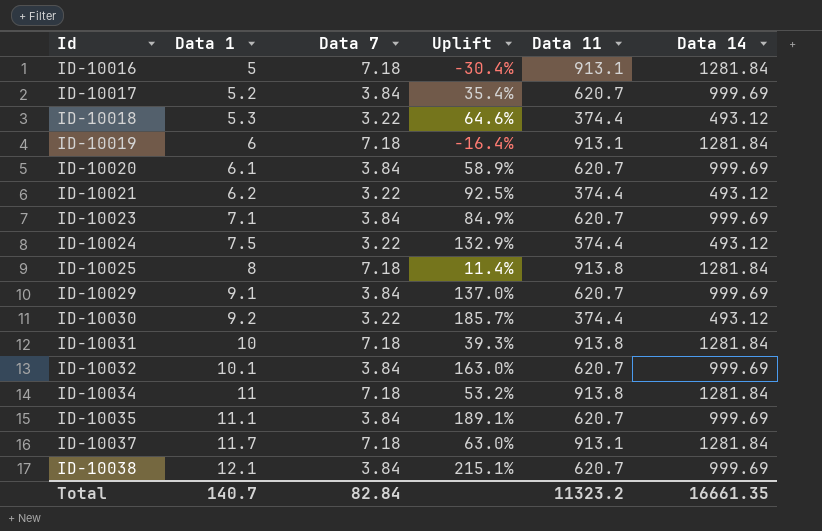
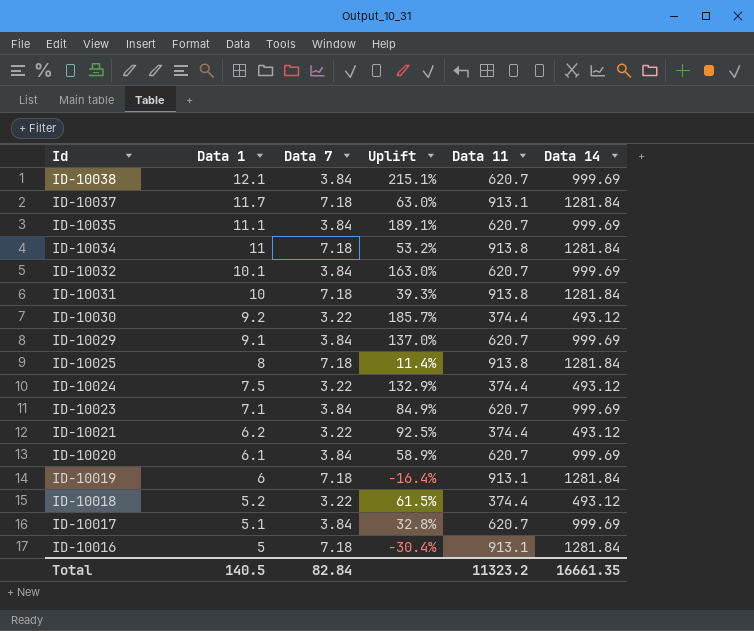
row order: Id ascending -> Id descending
ID-10018 | Data 1: 5.3 -> 5.2
ID-10018 | Uplift: 64.6% -> 61.5%
ID-10017 | Data 1: 5.2 -> 5.1
ID-10017 | Uplift: 35.4% -> 32.8%
Total | Data 1: 140.7 -> 140.5

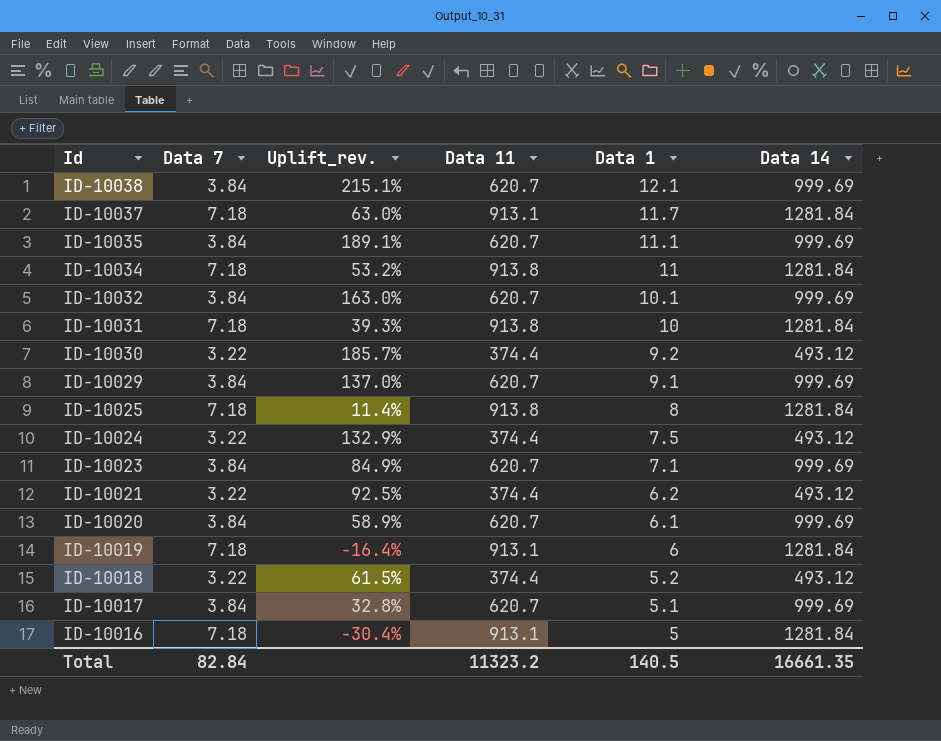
column name: Uplift -> Uplift_rev.
column Data 1 | position: 2 -> 5

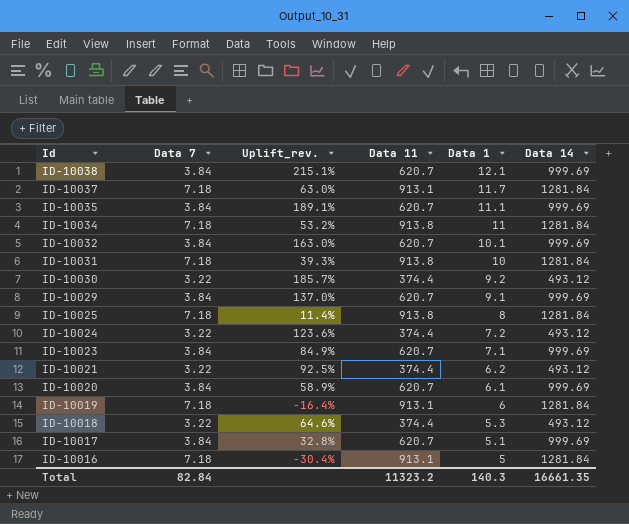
ID-10024 | Uplift_rev.: 132.9% -> 123.6%
ID-10024 | Data 1: 7.5 -> 7.2
ID-10018 | Uplift_rev.: 61.5% -> 64.6%
ID-10018 | Data 1: 5.2 -> 5.3
Total | Data 1: 140.5 -> 140.3

